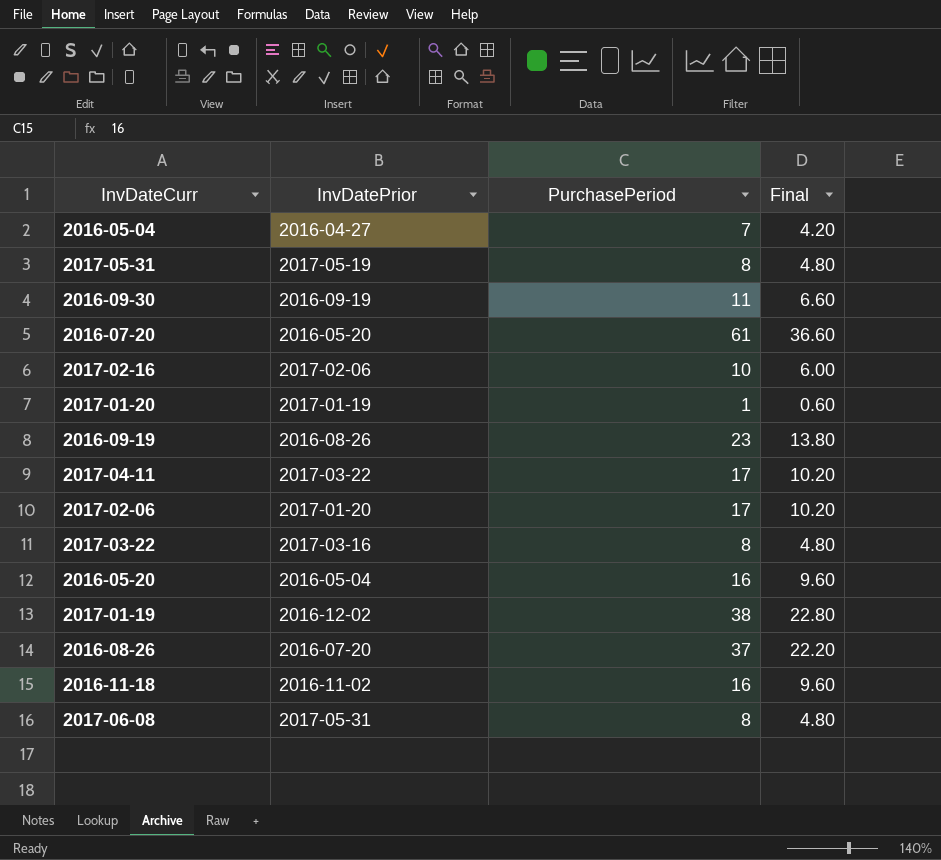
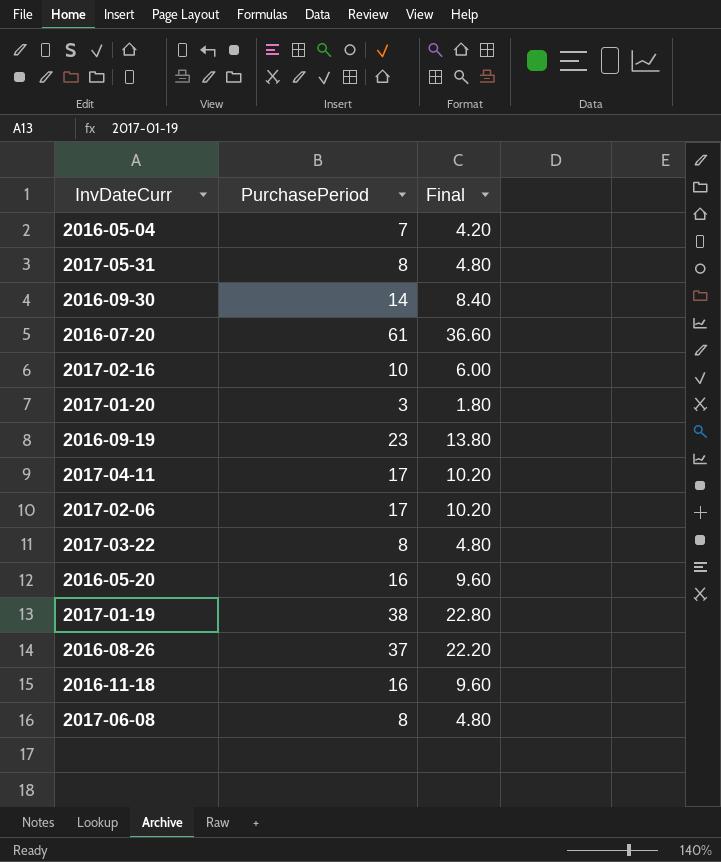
column InvDatePrior | position: 2 -> none
2016-09-30 | PurchasePeriod: 11 -> 14
2016-09-30 | Final: 6.60 -> 8.40
2017-01-20 | PurchasePeriod: 1 -> 3
2017-01-20 | Final: 0.60 -> 1.80

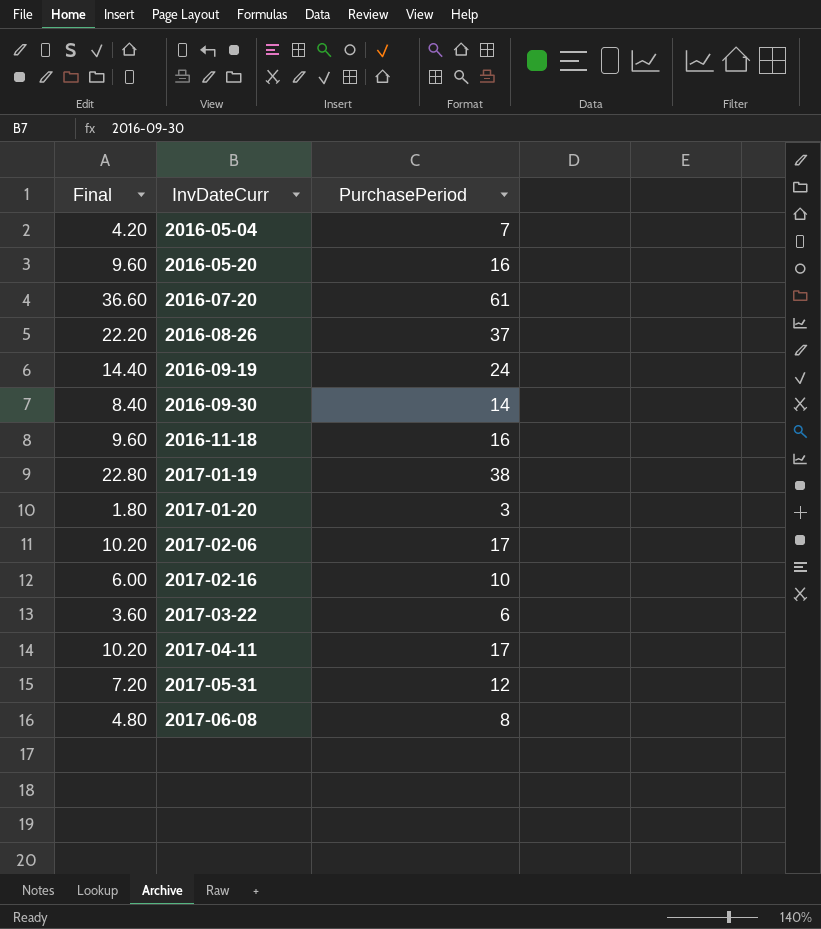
row order: none -> InvDateCurr ascending
column Final | position: 3 -> 1
2016-09-19 | Final: 13.80 -> 14.40
2016-09-19 | PurchasePeriod: 23 -> 24
2017-03-22 | Final: 4.80 -> 3.60
2017-03-22 | PurchasePeriod: 8 -> 6
2017-05-31 | Final: 4.80 -> 7.20
2017-05-31 | PurchasePeriod: 8 -> 12

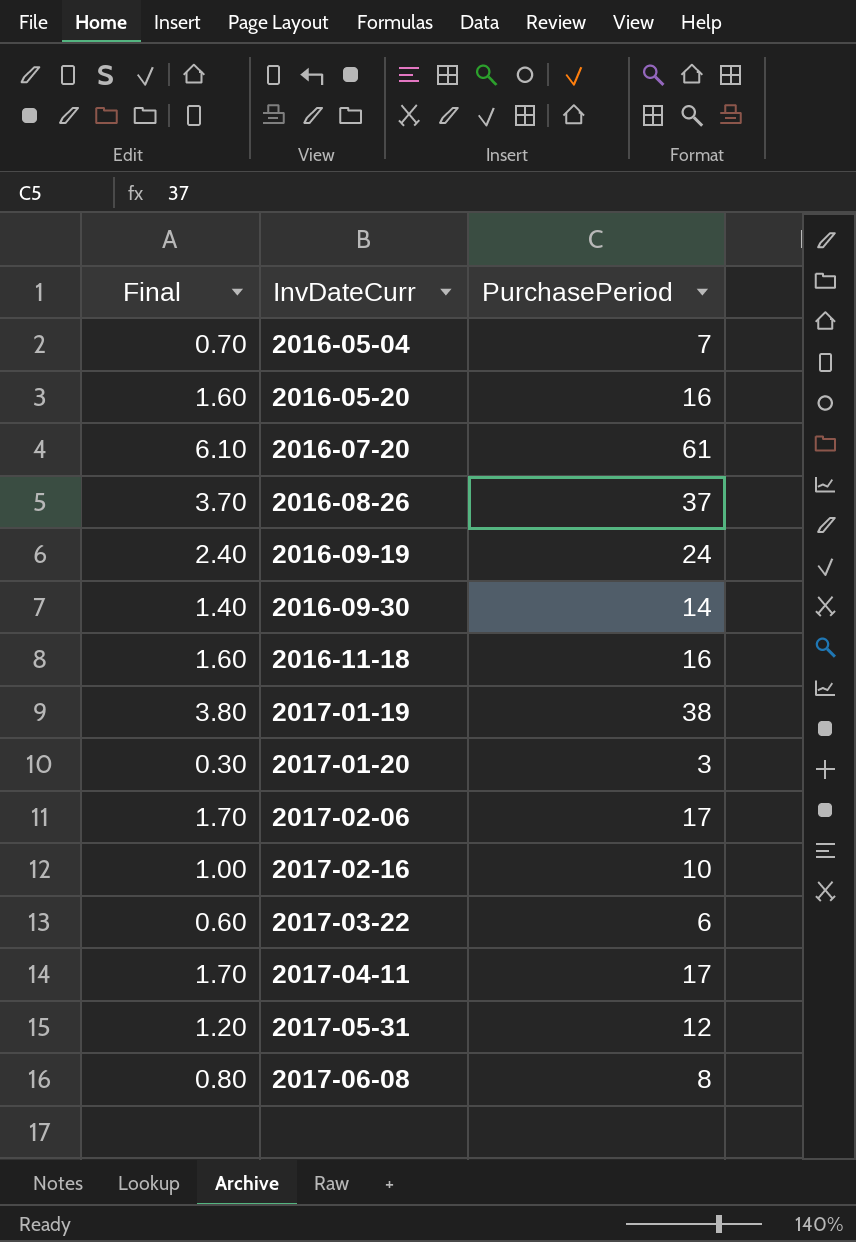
column Final | formula: [PurchasePeriod] * 0.6 -> [PurchasePeriod] * 0.1

